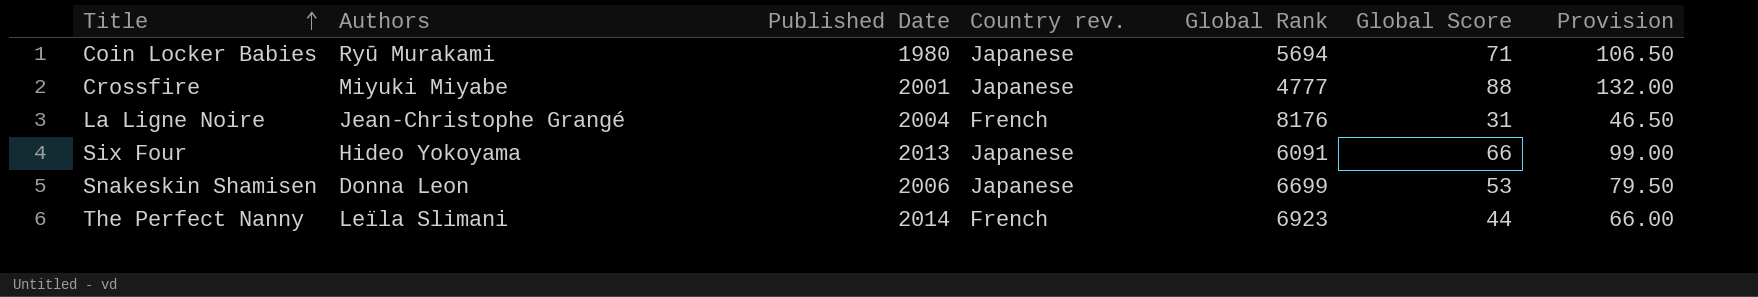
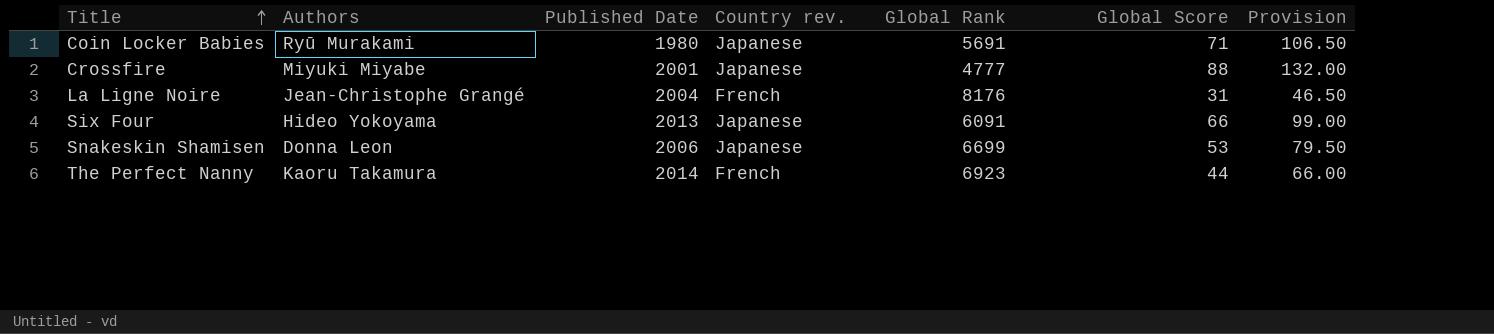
Coin Locker Babies | Global Rank: 5694 -> 5691
The Perfect Nanny | Authors: Leïla Slimani -> Kaoru Takamura

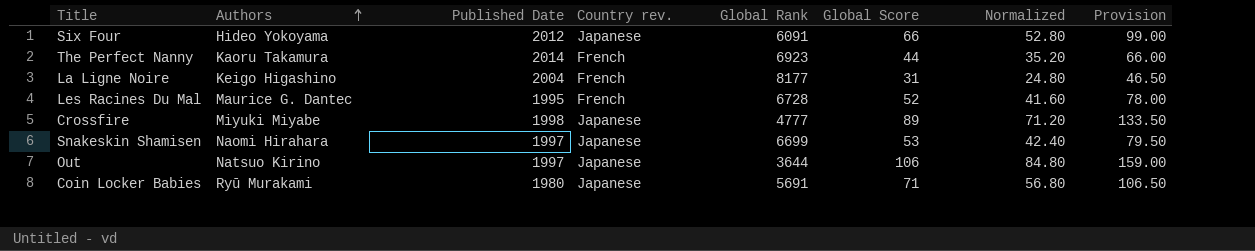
row order: Title ascending -> Authors ascending
column Normalized | formula: none -> [Global Score] * 0.8
Six Four | Published Date: 2013 -> 2012
La Ligne Noire | Authors: Jean-Christophe Grangé -> Keigo Higashino
La Ligne Noire | Global Rank: 8176 -> 8177
row Les Racines Du Mal: none -> Maurice G. Dantec | 1995 | French | 6728 | 52 | 41.60 | 78.00
Crossfire | Published Date: 2001 -> 1998
Crossfire | Global Score: 88 -> 89
Crossfire | Provision: 132.00 -> 133.50
Snakeskin Shamisen | Authors: Donna Leon -> Naomi Hirahara
Snakeskin Shamisen | Published Date: 2006 -> 1997
row Out: none -> Natsuo Kirino | 1997 | Japanese | 3644 | 106 | 84.80 | 159.00

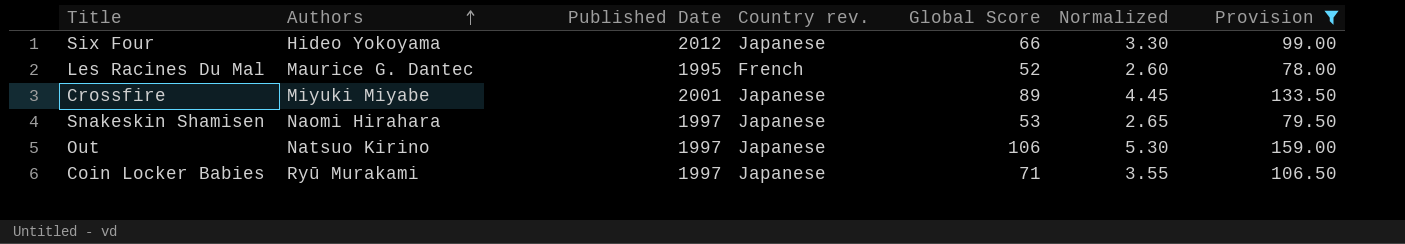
filter: none -> Provision >= 78.00
column Global Rank | position: 5 -> none
column Normalized | formula: [Global Score] * 0.8 -> [Global Score] * 0.05
Crossfire | Published Date: 1998 -> 2001
Coin Locker Babies | Published Date: 1980 -> 1997

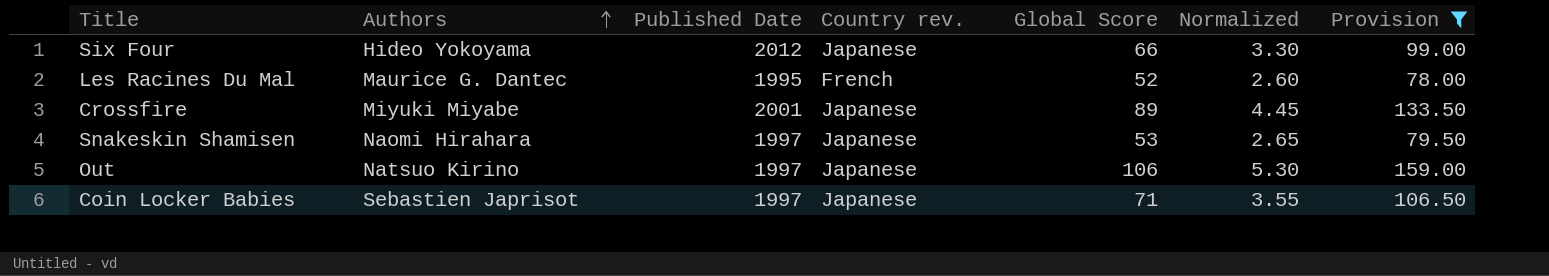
Coin Locker Babies | Authors: Ryū Murakami -> Sebastien Japrisot

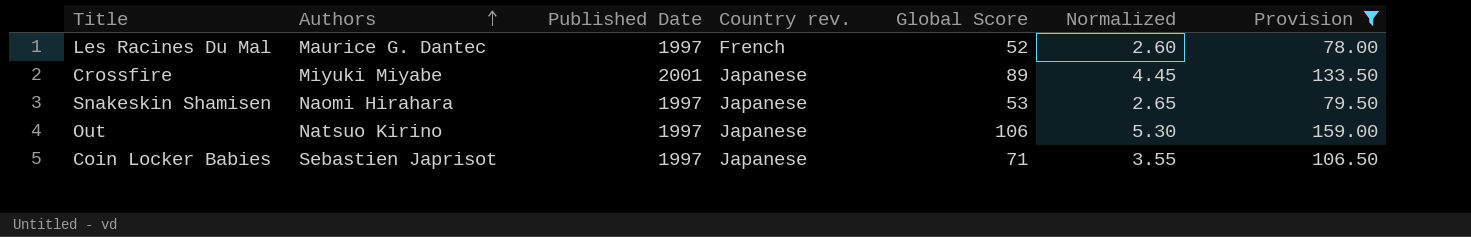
row Six Four: Hideo Yokoyama | 2012 | Japanese | 66 | 3.30 | 99.00 -> none
Les Racines Du Mal | Published Date: 1995 -> 1997

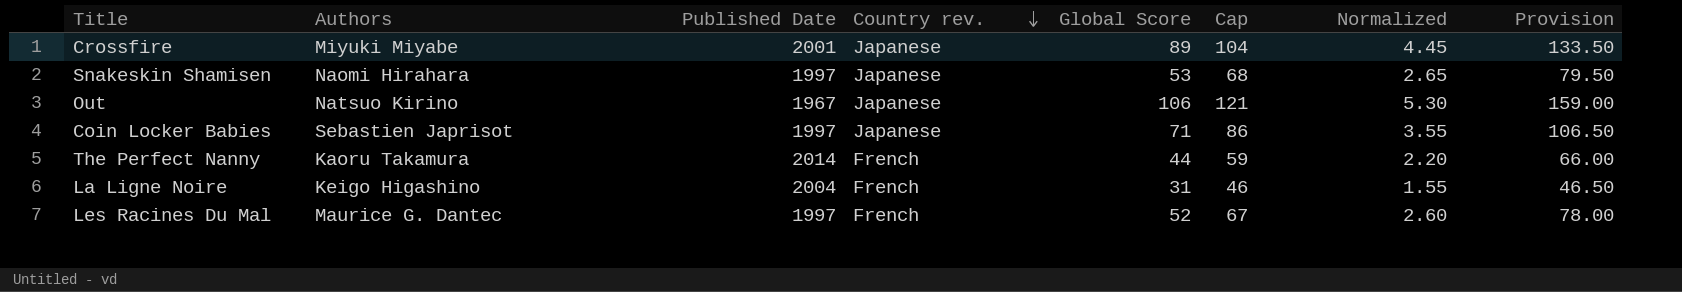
filter: Provision >= 78.00 -> none
row order: Authors ascending -> Country rev. descending
column Cap | formula: none -> [Global Score] + 15
Out | Published Date: 1997 -> 1967

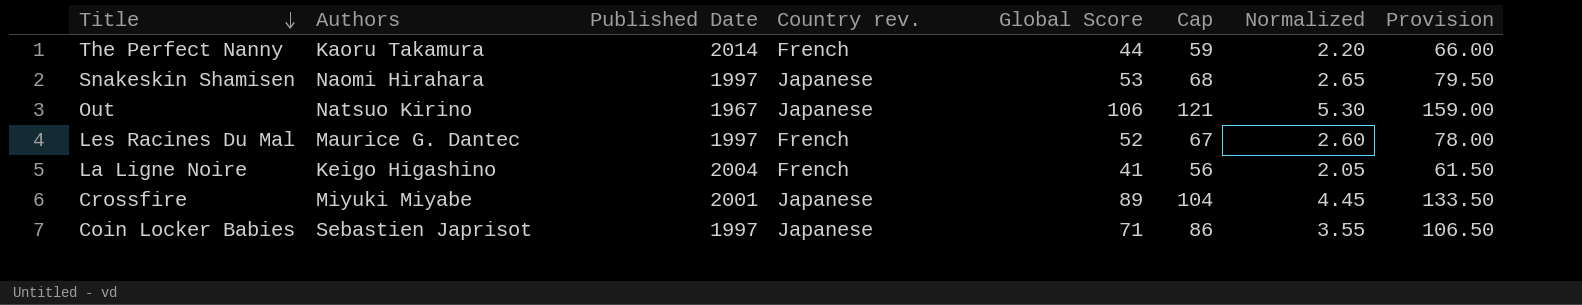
row order: Country rev. descending -> Title descending
La Ligne Noire | Global Score: 31 -> 41
La Ligne Noire | Cap: 46 -> 56
La Ligne Noire | Normalized: 1.55 -> 2.05
La Ligne Noire | Provision: 46.50 -> 61.50

